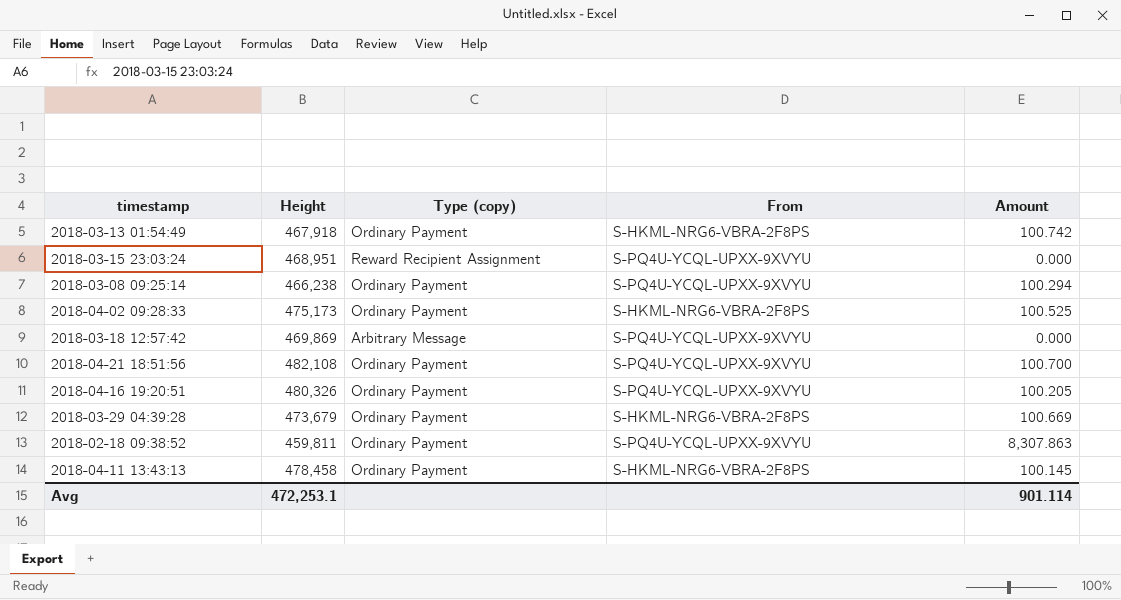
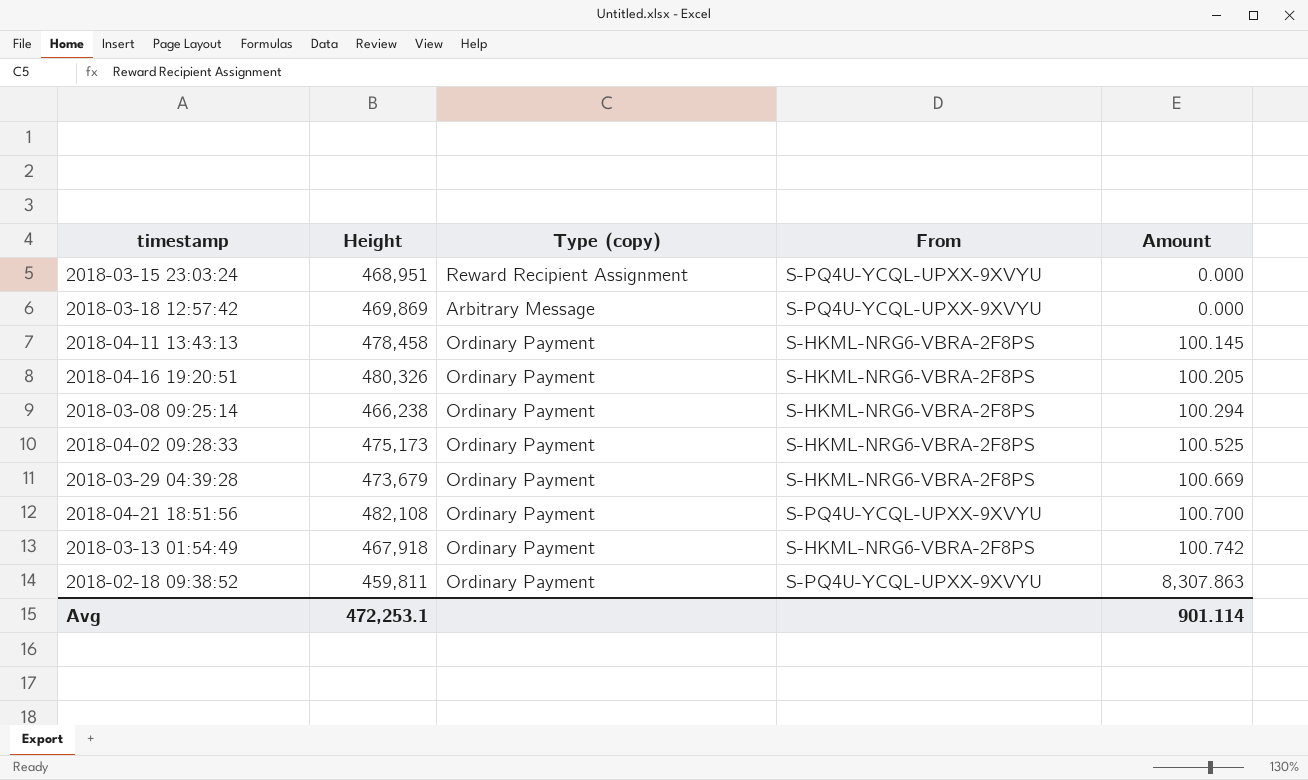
row order: none -> Amount ascending
2018-04-16 19:20:51 | From: S-PQ4U-YCQL-UPXX-9XVYU -> S-HKML-NRG6-VBRA-2F8PS
2018-03-08 09:25:14 | From: S-PQ4U-YCQL-UPXX-9XVYU -> S-HKML-NRG6-VBRA-2F8PS

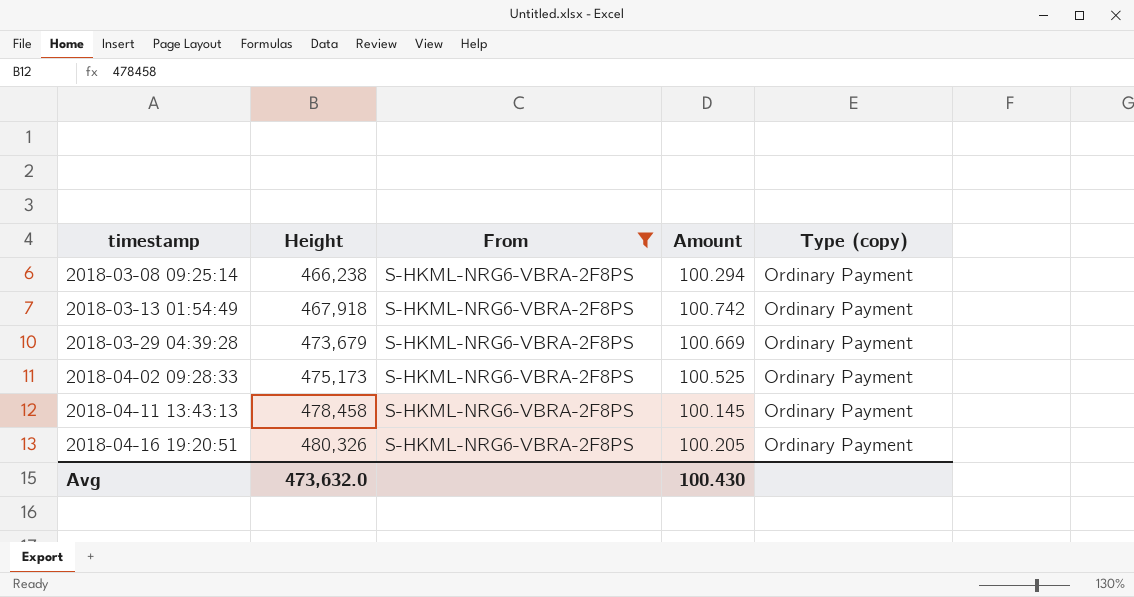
filter: none -> From = S-HKML-NRG6-VBRA-2F8PS
row order: Amount ascending -> timestamp ascending
column Type (copy) | position: 3 -> 5
Avg | Height: 472,253.1 -> 473,632.0
Avg | Amount: 901.114 -> 100.430

